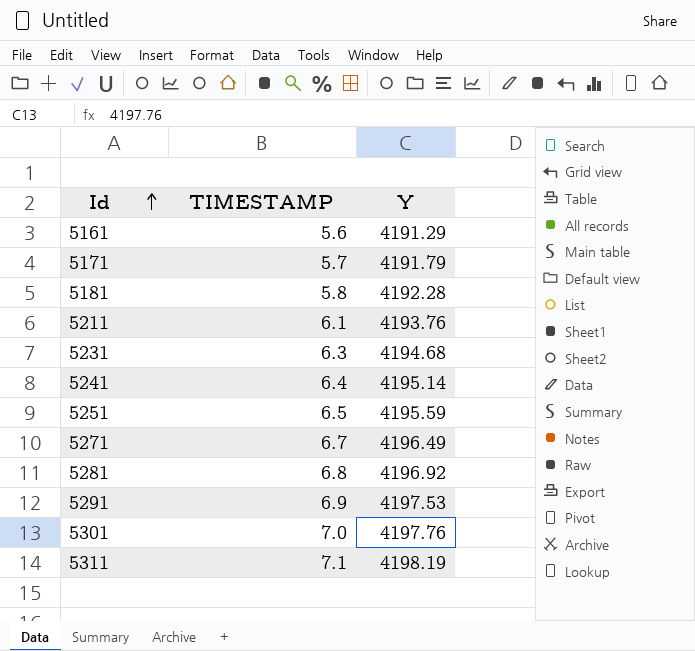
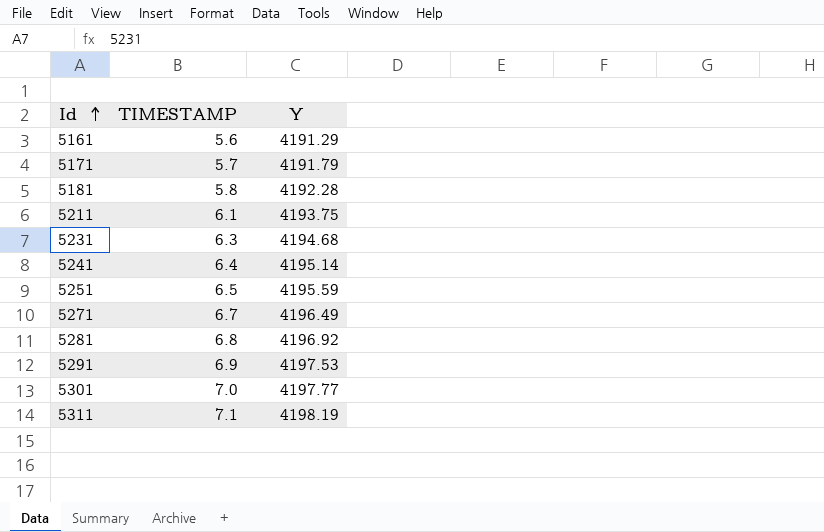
5211 | Y: 4193.76 -> 4193.75
5301 | Y: 4197.76 -> 4197.77

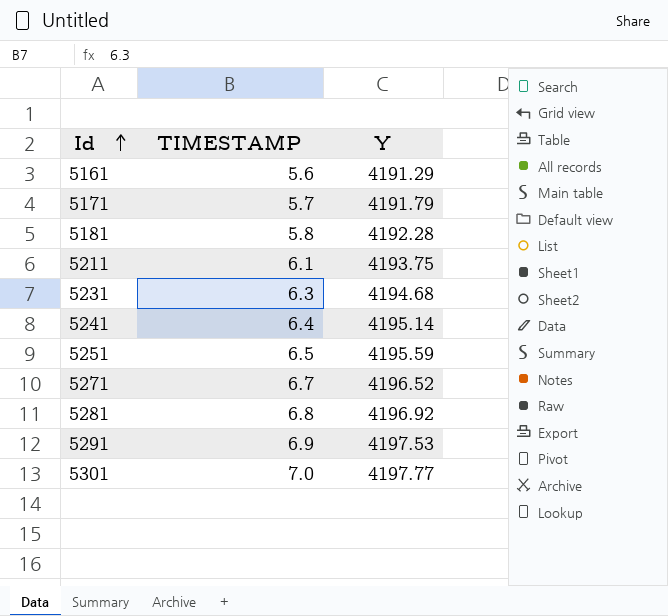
row 5311: 7.1 | 4198.19 -> none
5271 | Y: 4196.49 -> 4196.52

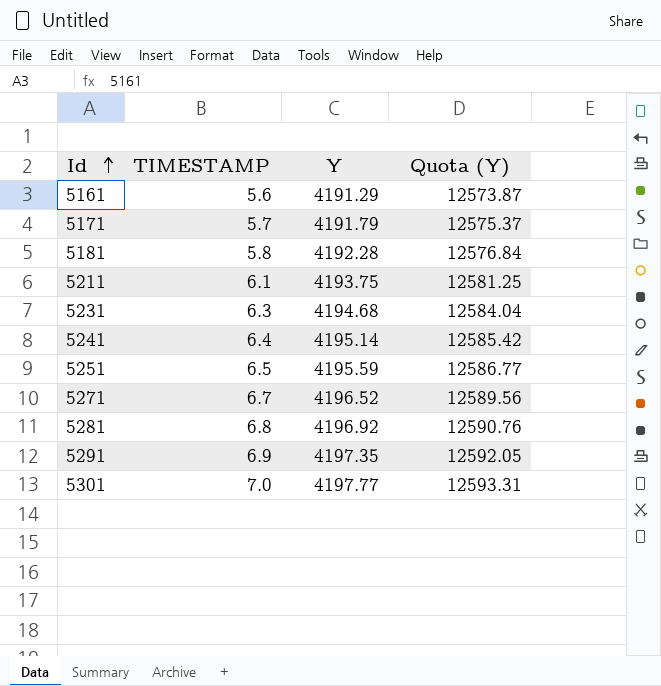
column Quota (Y) | formula: none -> [Y] * 3
5291 | Y: 4197.53 -> 4197.35

